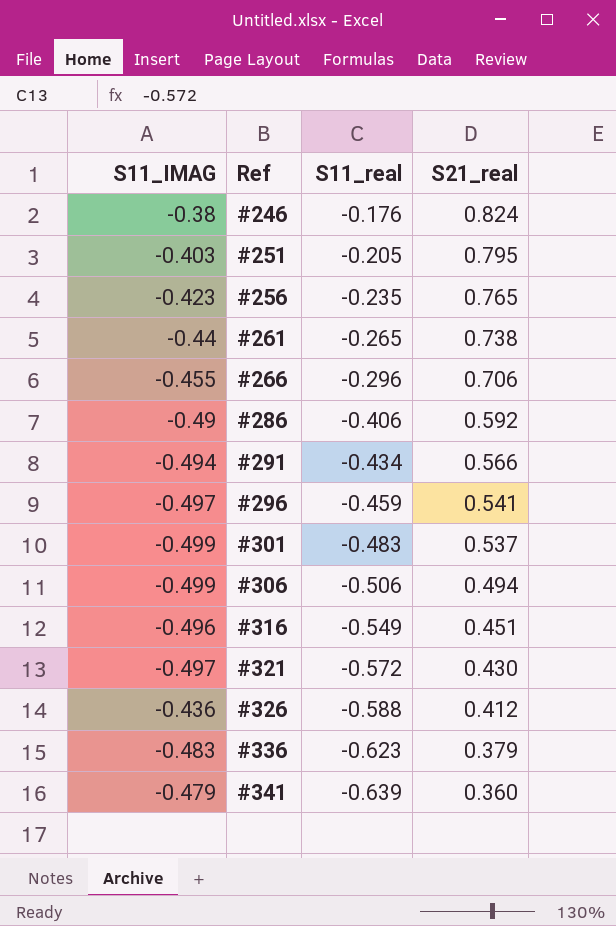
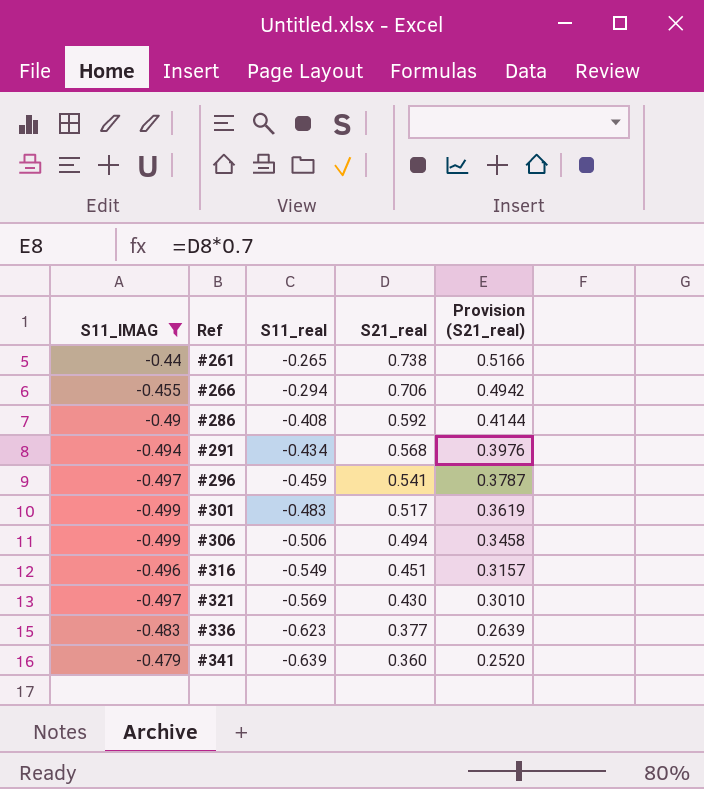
filter: none -> S11_IMAG <= -0.44
column Provision (S21_real) | formula: none -> [S21_real] * 0.7
#266 | S11_real: -0.296 -> -0.294
#286 | S11_real: -0.406 -> -0.408
#291 | S21_real: 0.566 -> 0.568
#301 | S21_real: 0.537 -> 0.517
#321 | S11_real: -0.572 -> -0.569
#336 | S21_real: 0.379 -> 0.377

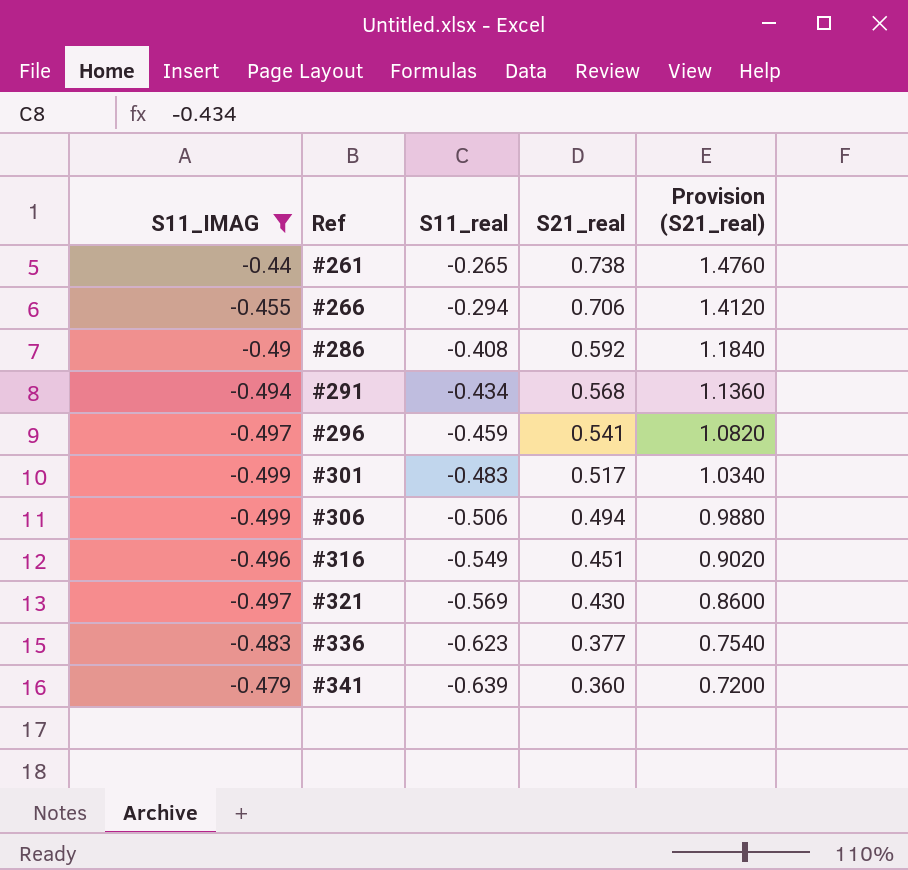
column Provision (S21_real) | formula: [S21_real] * 0.7 -> [S21_real] * 2

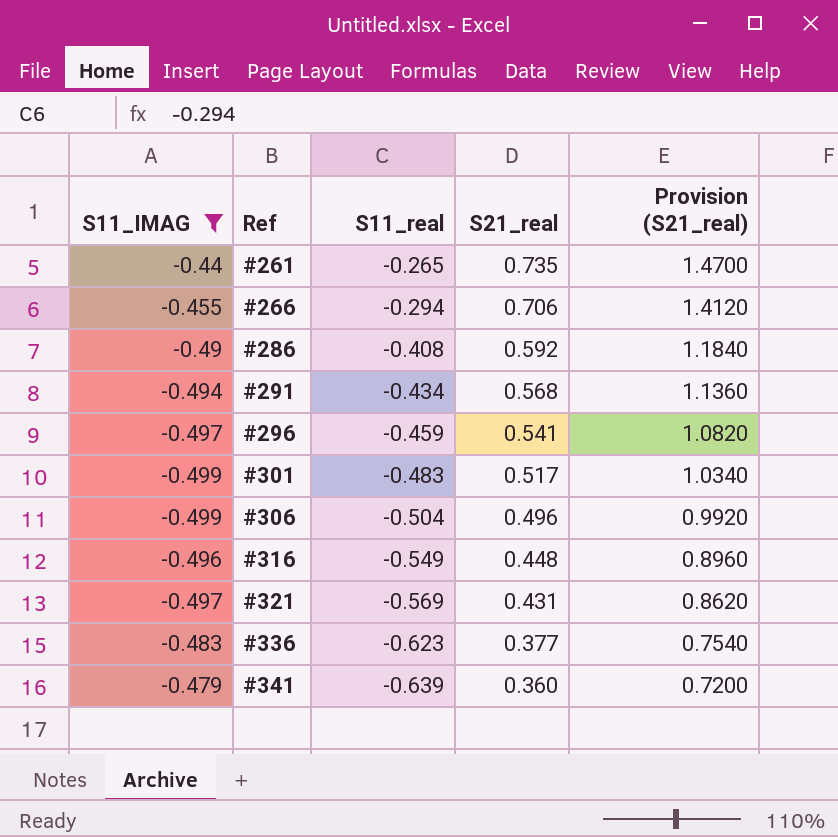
#261 | S21_real: 0.738 -> 0.735
#261 | Provision (S21_real): 1.4760 -> 1.4700
#306 | S11_real: -0.506 -> -0.504
#306 | S21_real: 0.494 -> 0.496
#306 | Provision (S21_real): 0.9880 -> 0.9920
#316 | S21_real: 0.451 -> 0.448
#316 | Provision (S21_real): 0.9020 -> 0.8960
#321 | S21_real: 0.430 -> 0.431
#321 | Provision (S21_real): 0.8600 -> 0.8620

